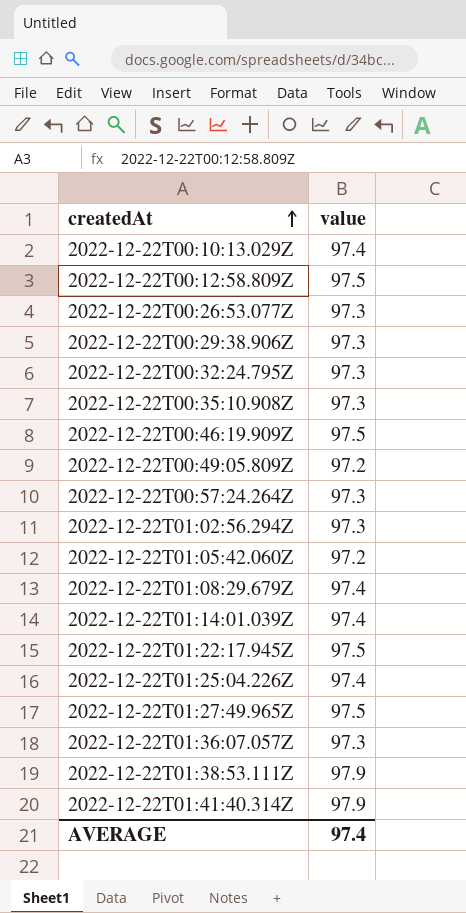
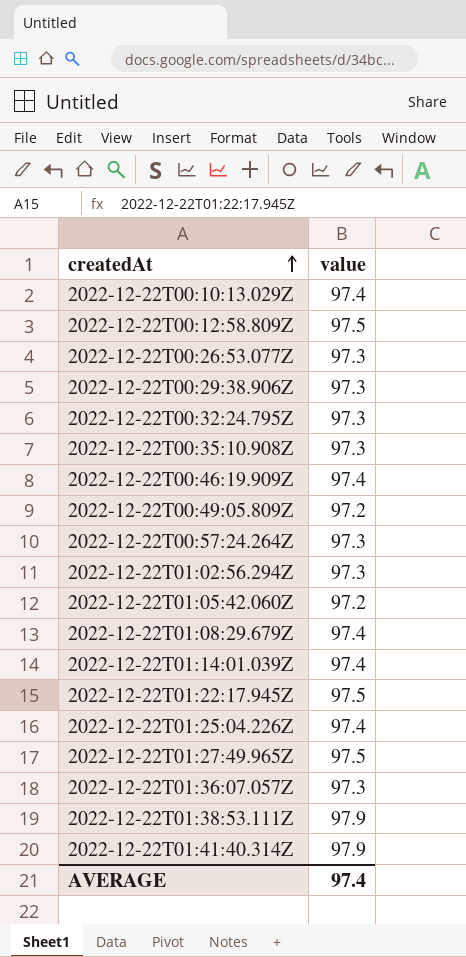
2022-12-22T00:46:19.909Z | value: 97.5 -> 97.4

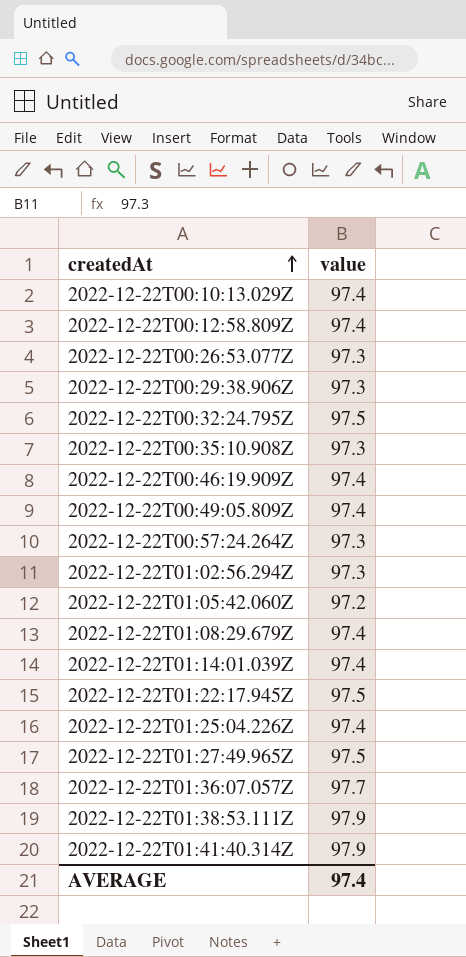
2022-12-22T00:12:58.809Z | value: 97.5 -> 97.4
2022-12-22T00:32:24.795Z | value: 97.3 -> 97.5
2022-12-22T00:49:05.809Z | value: 97.2 -> 97.4
2022-12-22T01:36:07.057Z | value: 97.3 -> 97.7

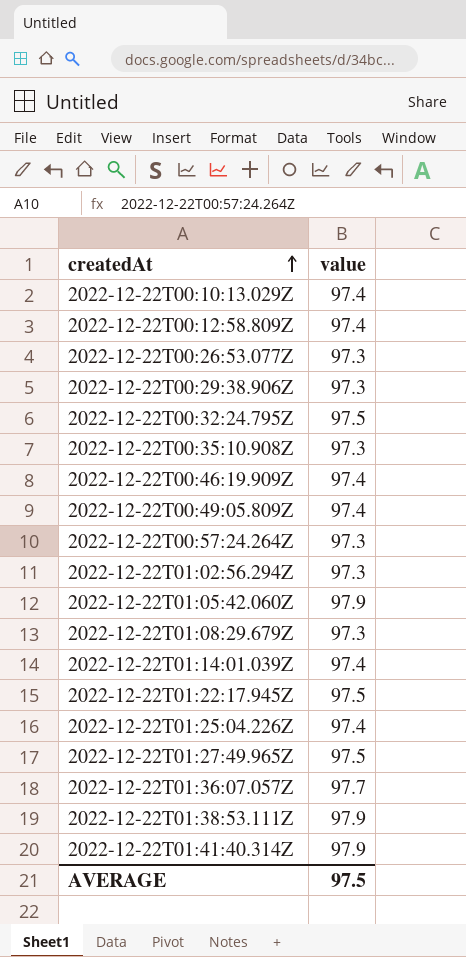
2022-12-22T01:05:42.060Z | value: 97.2 -> 97.9
2022-12-22T01:08:29.679Z | value: 97.4 -> 97.3
AVERAGE | value: 97.4 -> 97.5

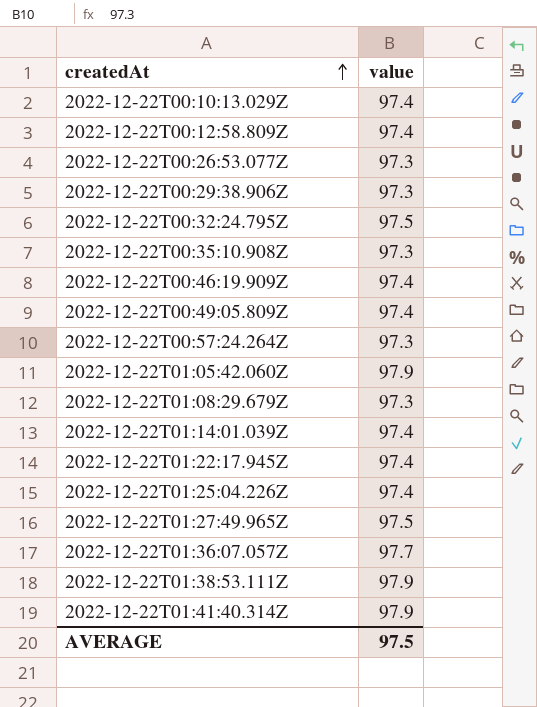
row 2022-12-22T01:02:56.294Z: 97.3 -> none
2022-12-22T01:22:17.945Z | value: 97.5 -> 97.4

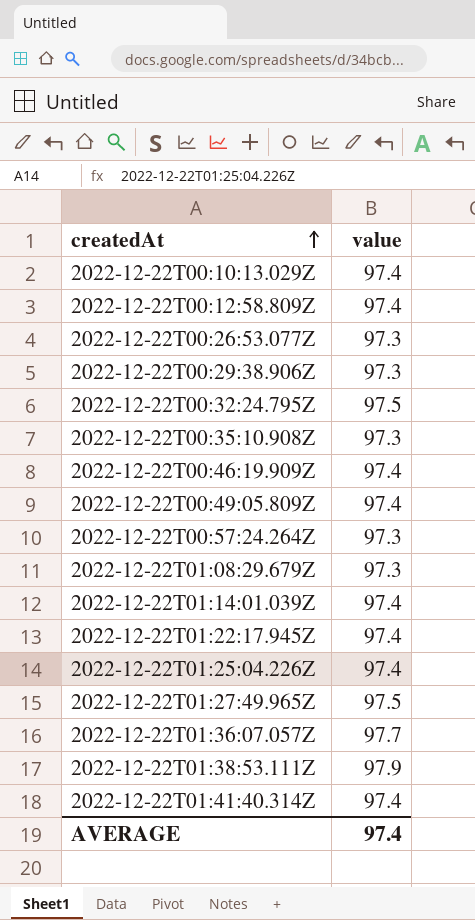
row 2022-12-22T01:05:42.060Z: 97.9 -> none
2022-12-22T01:41:40.314Z | value: 97.9 -> 97.4
AVERAGE | value: 97.5 -> 97.4

